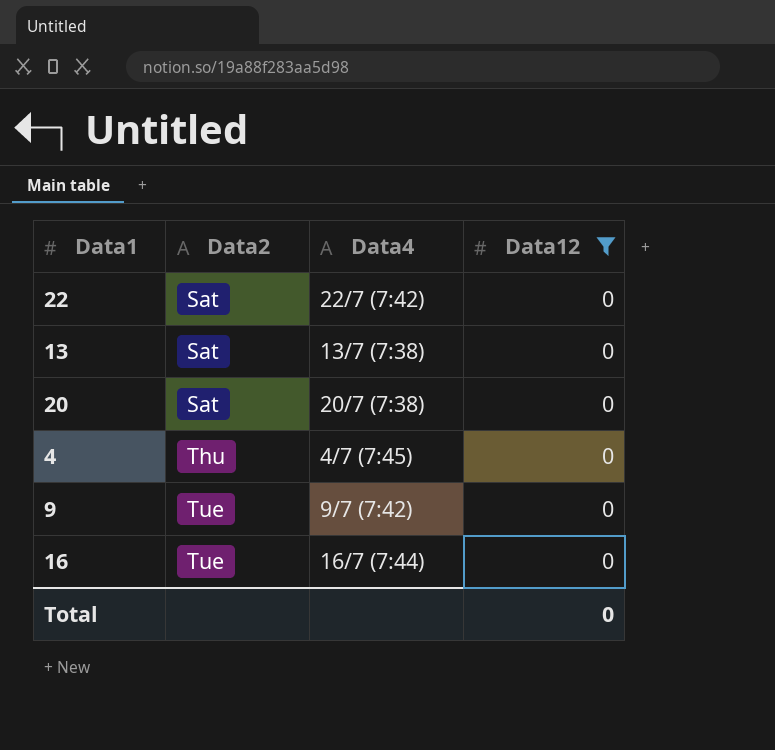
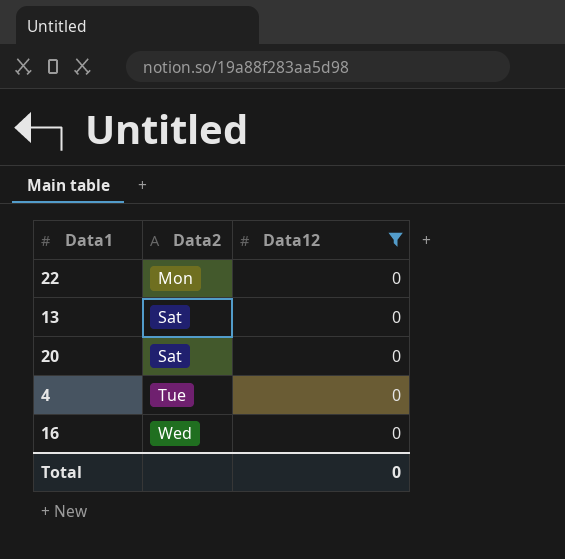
column Data4 | position: 3 -> none
row 9: Tue | 9/7 (7:42) | 0 -> none
22 | Data2: Sat -> Mon
4 | Data2: Thu -> Tue
16 | Data2: Tue -> Wed

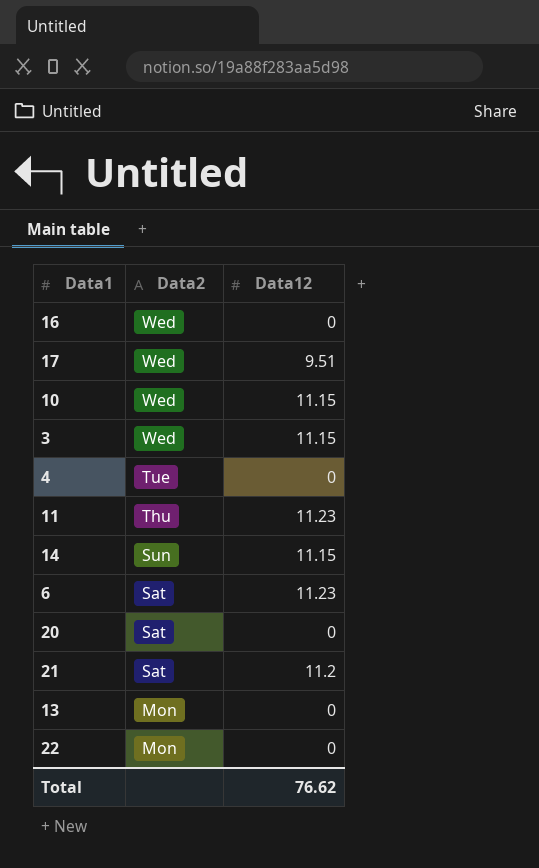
filter: Data12 = 0 -> none
row order: Data2 ascending -> Data2 descending
13 | Data2: Sat -> Mon
Total | Data12: 0 -> 76.62

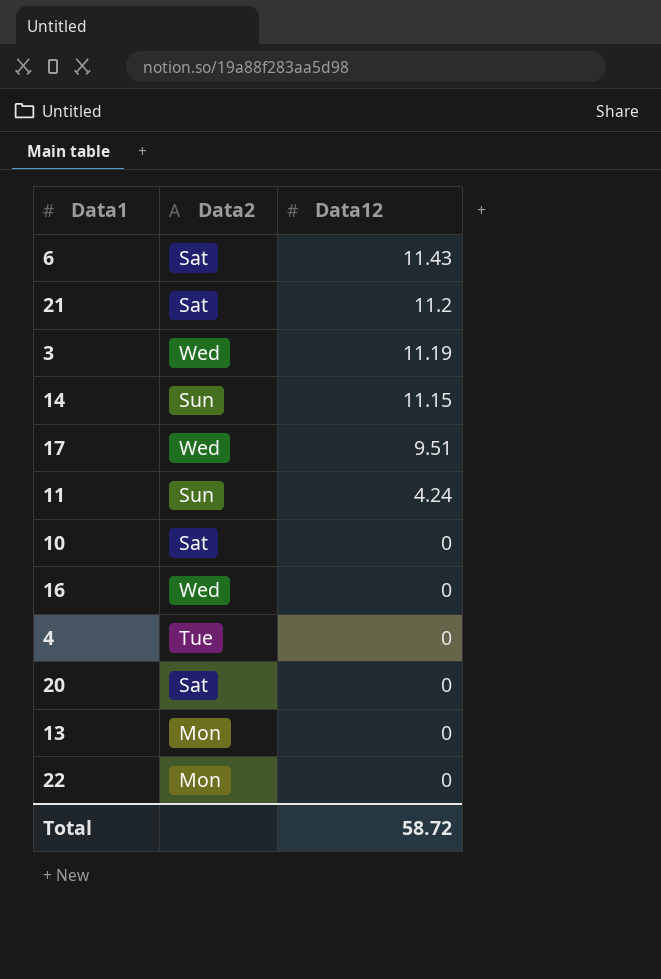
row order: Data2 descending -> Data12 descending
6 | Data12: 11.23 -> 11.43
3 | Data12: 11.15 -> 11.19
11 | Data2: Thu -> Sun
11 | Data12: 11.23 -> 4.24
10 | Data2: Wed -> Sat
10 | Data12: 11.15 -> 0
Total | Data12: 76.62 -> 58.72

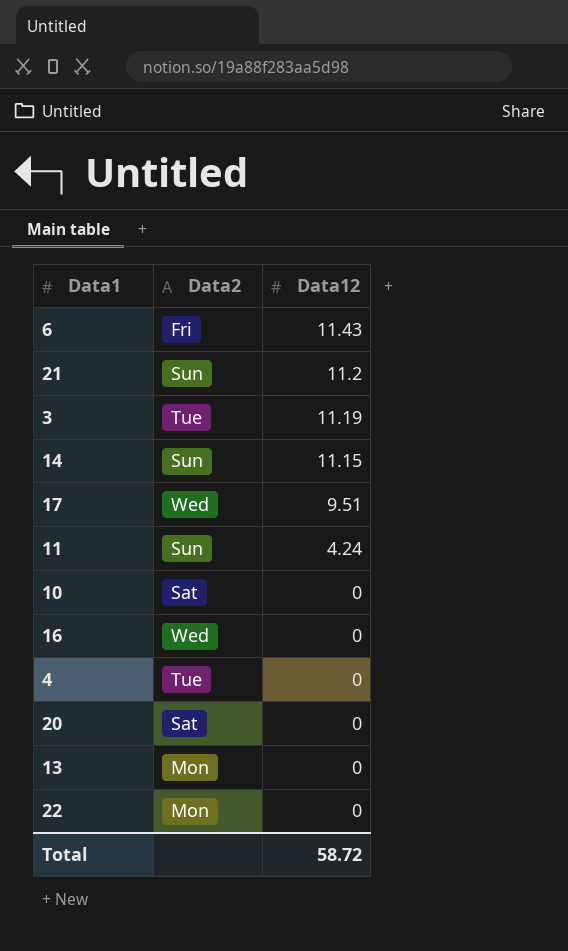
6 | Data2: Sat -> Fri
21 | Data2: Sat -> Sun
3 | Data2: Wed -> Tue

